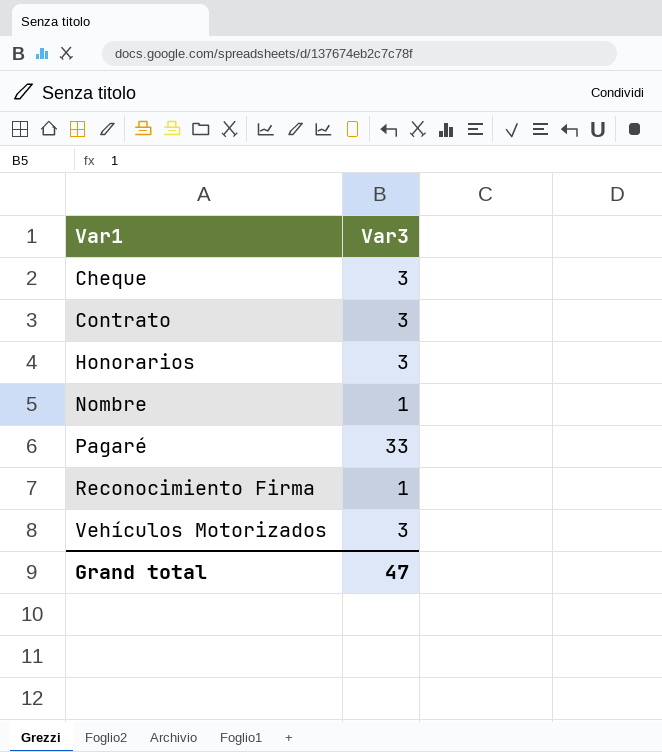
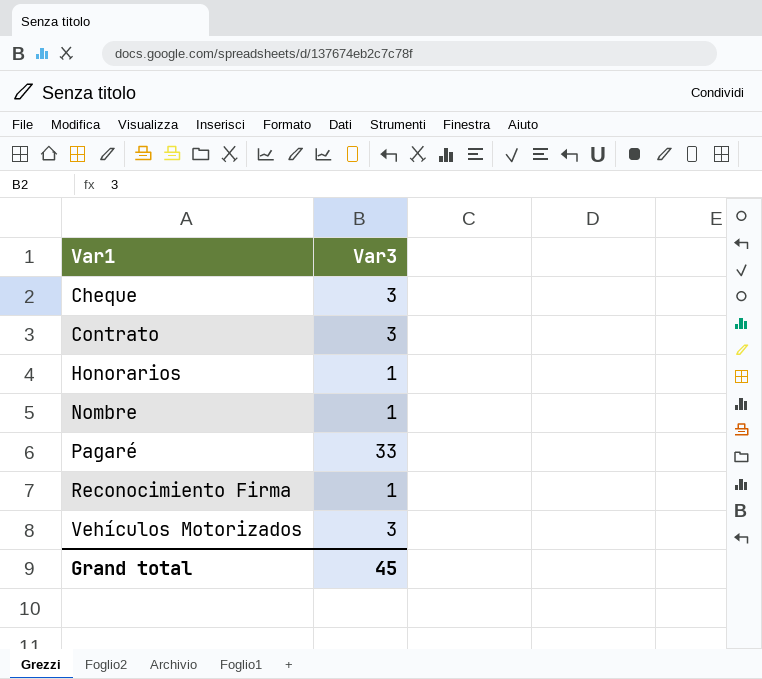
Honorarios | Var3: 3 -> 1
Grand total | Var3: 47 -> 45

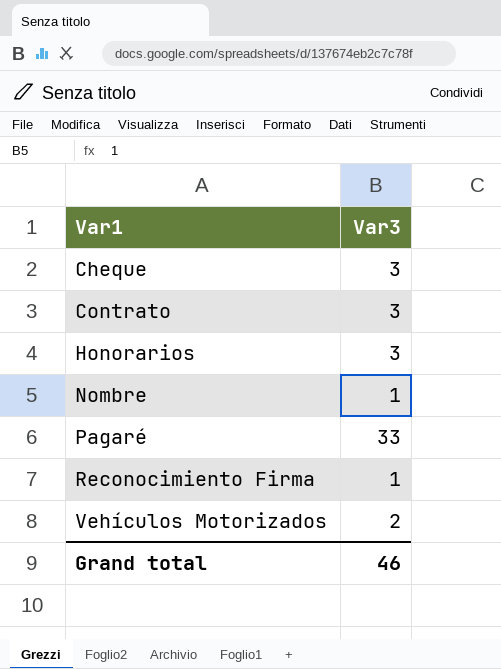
Honorarios | Var3: 1 -> 3
Vehículos Motorizados | Var3: 3 -> 2
Grand total | Var3: 45 -> 46

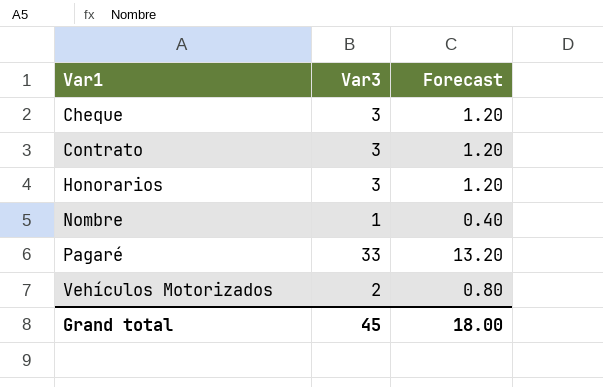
column Forecast | formula: none -> [Var3] * 0.4
row Reconocimiento Firma: 1 -> none
Grand total | Var3: 46 -> 45

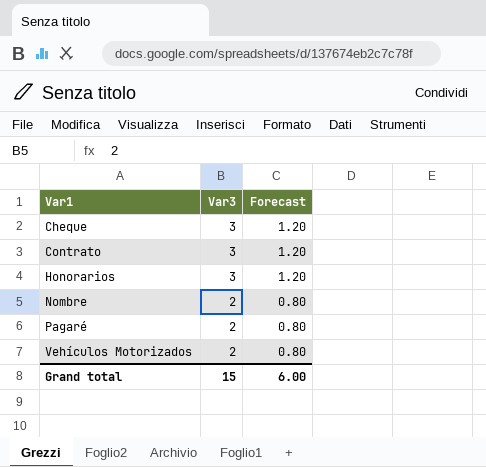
Nombre | Var3: 1 -> 2
Nombre | Forecast: 0.40 -> 0.80
Pagaré | Var3: 33 -> 2
Pagaré | Forecast: 13.20 -> 0.80
Grand total | Var3: 45 -> 15
Grand total | Forecast: 18.00 -> 6.00

